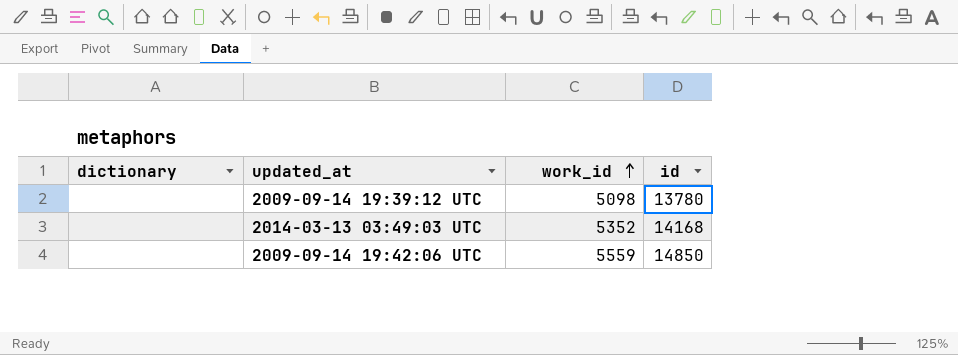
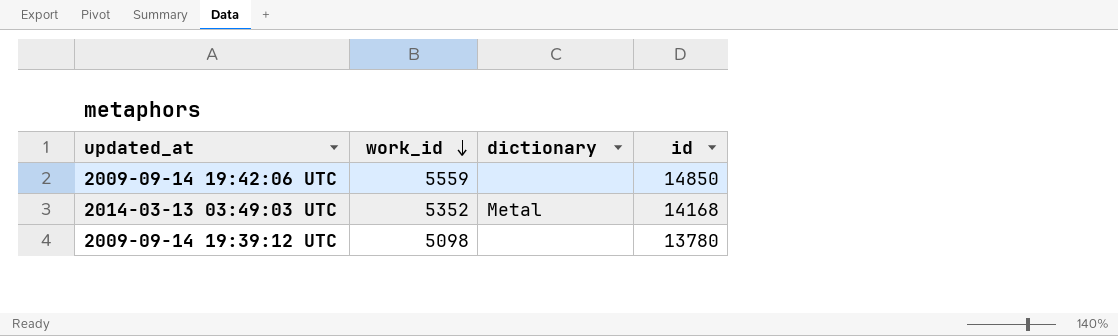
row order: work_id ascending -> work_id descending
column dictionary | position: 1 -> 3
2014-03-13 03:49:03 UTC | dictionary: none -> Metal

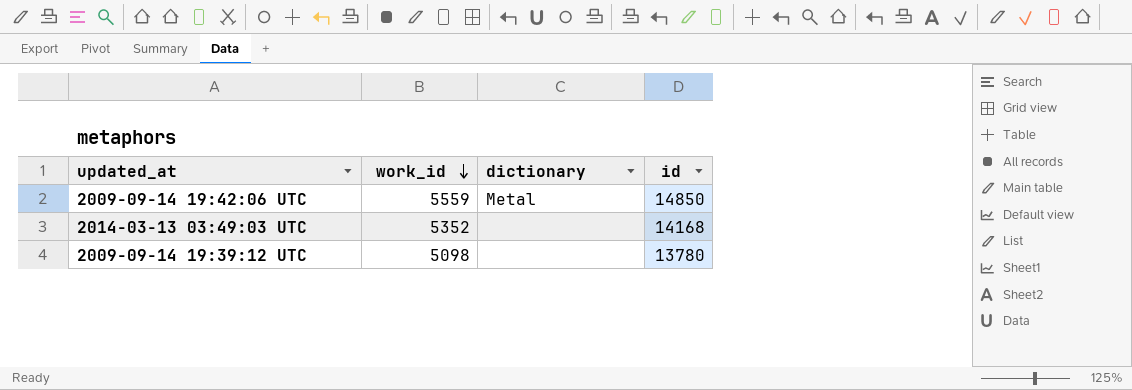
2009-09-14 19:42:06 UTC | dictionary: none -> Metal
2014-03-13 03:49:03 UTC | dictionary: Metal -> none

